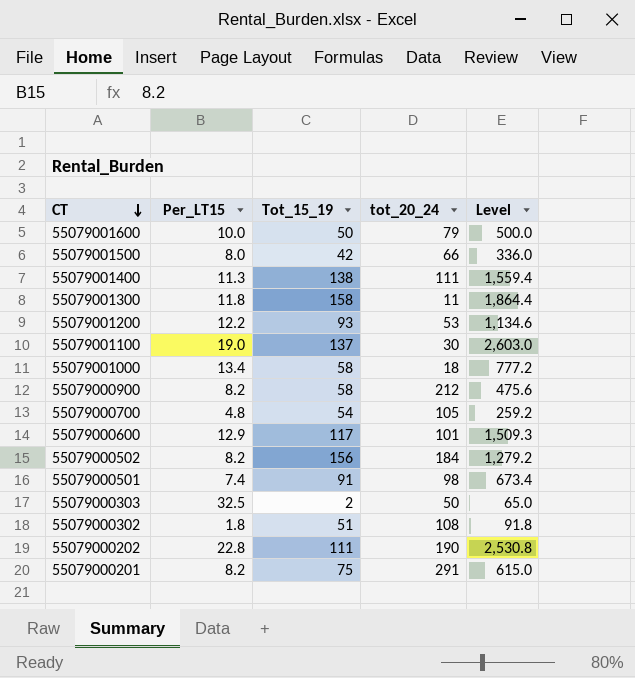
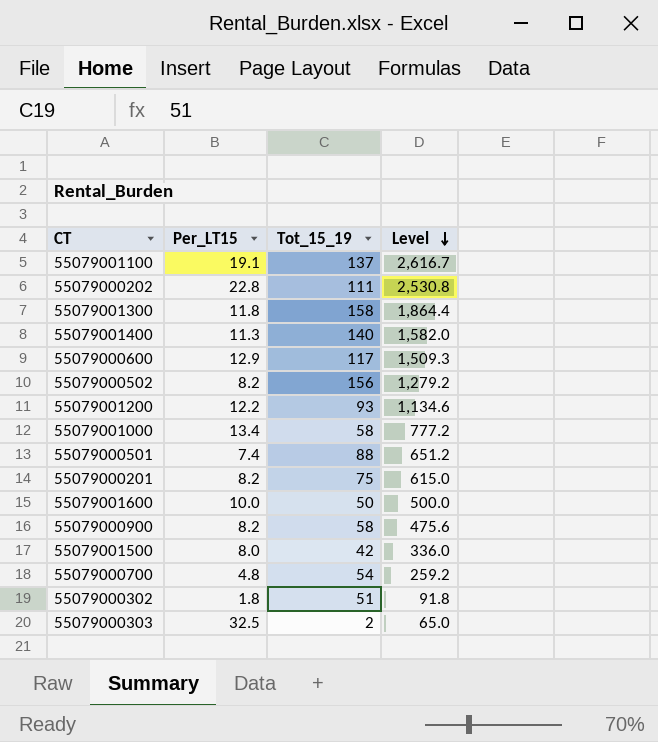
row order: CT descending -> Level descending
column tot_20_24 | position: 4 -> none
55079001100 | Per_LT15: 19.0 -> 19.1
55079001100 | Level: 2,603.0 -> 2,616.7
55079001400 | Tot_15_19: 138 -> 140
55079001400 | Level: 1,559.4 -> 1,582.0
55079000501 | Tot_15_19: 91 -> 88
55079000501 | Level: 673.4 -> 651.2

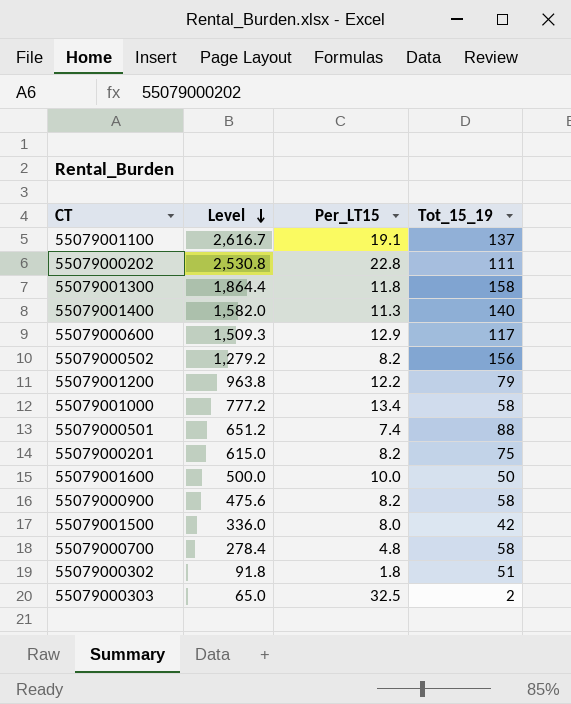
column Level | position: 4 -> 2
55079001200 | Level: 1,134.6 -> 963.8
55079001200 | Tot_15_19: 93 -> 79
55079000700 | Level: 259.2 -> 278.4
55079000700 | Tot_15_19: 54 -> 58

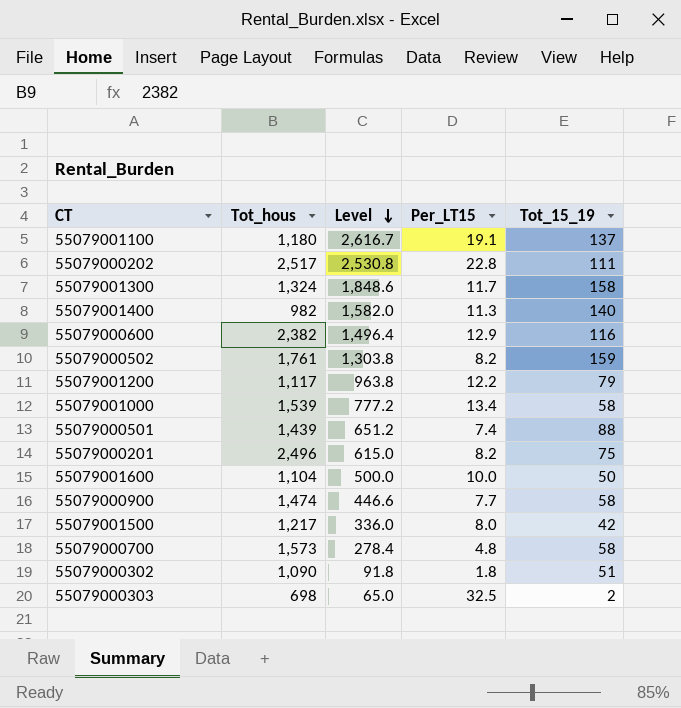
column Tot_hous | position: none -> 2
55079001300 | Level: 1,864.4 -> 1,848.6
55079001300 | Per_LT15: 11.8 -> 11.7
55079000600 | Level: 1,509.3 -> 1,496.4
55079000600 | Tot_15_19: 117 -> 116
55079000502 | Level: 1,279.2 -> 1,303.8
55079000502 | Tot_15_19: 156 -> 159
55079000900 | Level: 475.6 -> 446.6
55079000900 | Per_LT15: 8.2 -> 7.7

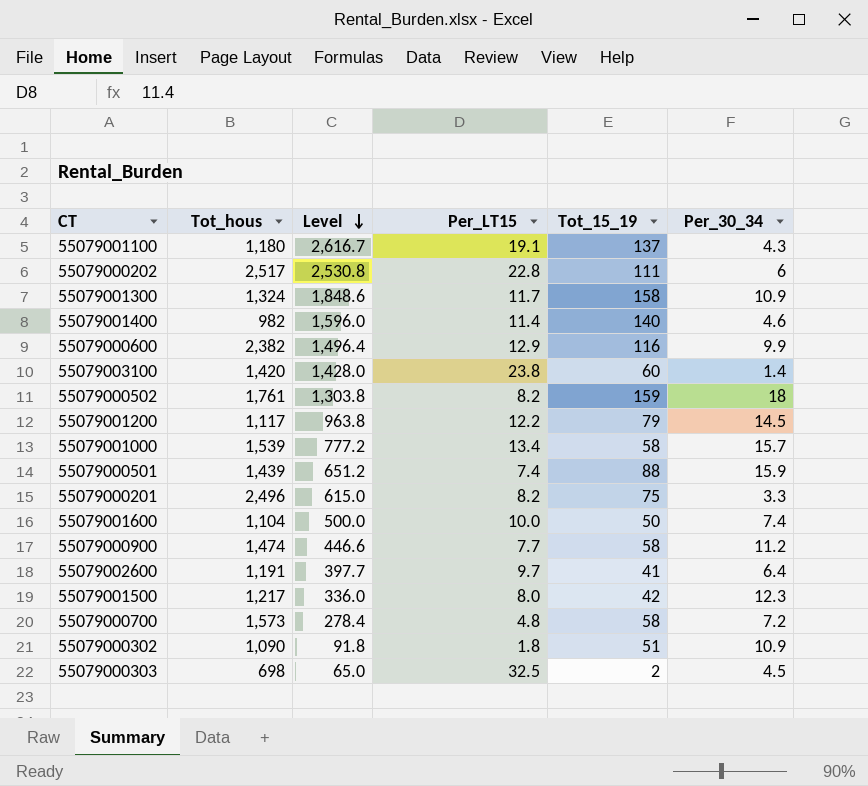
column Per_30_34 | position: none -> 6
55079001400 | Level: 1,582.0 -> 1,596.0
55079001400 | Per_LT15: 11.3 -> 11.4
row 55079003100: none -> 1,420 | 1,428.0 | 23.8 | 60 | 1.4
row 55079002600: none -> 1,191 | 397.7 | 9.7 | 41 | 6.4

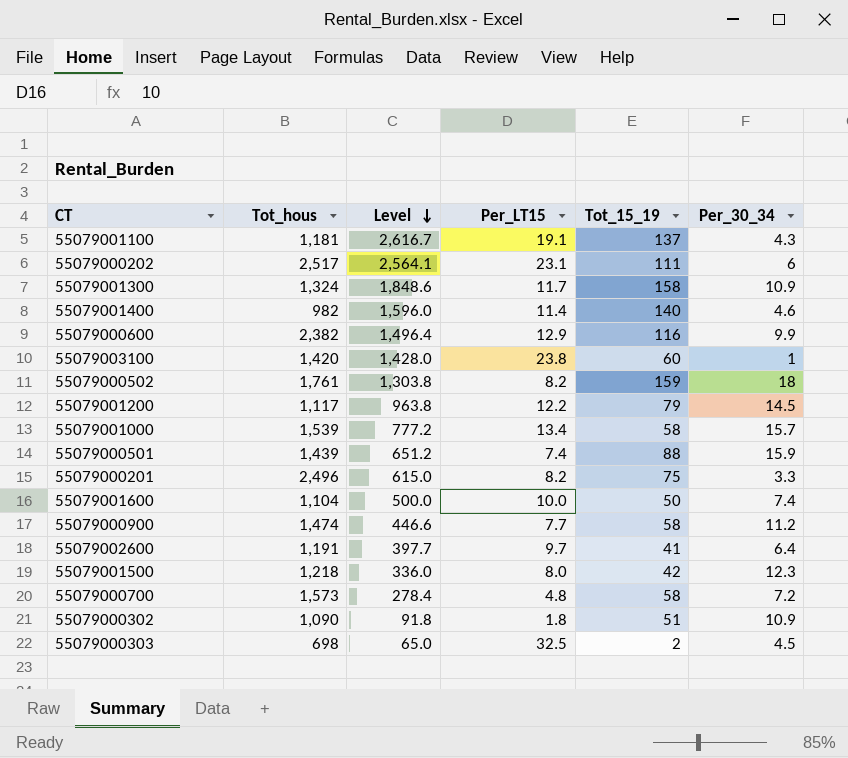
55079001100 | Tot_hous: 1,180 -> 1,181
55079000202 | Level: 2,530.8 -> 2,564.1
55079000202 | Per_LT15: 22.8 -> 23.1
55079003100 | Per_30_34: 1.4 -> 1
55079001500 | Tot_hous: 1,217 -> 1,218

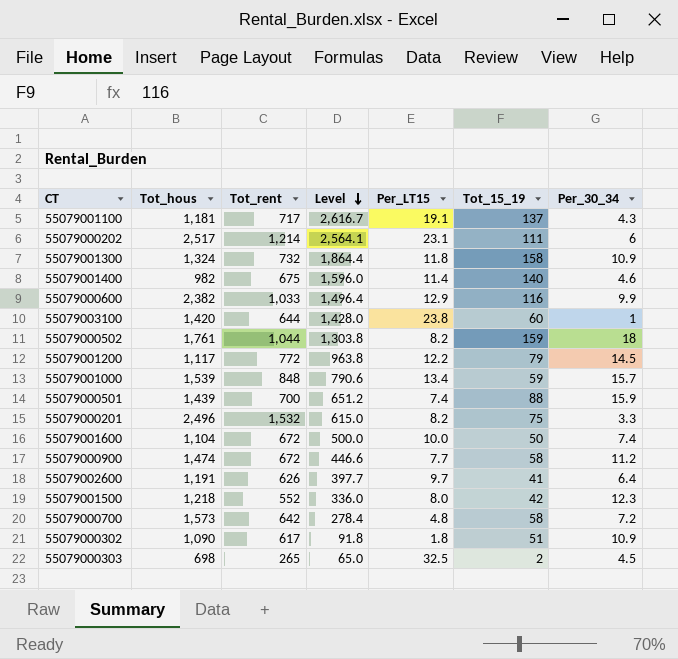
column Tot_rent | position: none -> 3
55079001300 | Level: 1,848.6 -> 1,864.4
55079001300 | Per_LT15: 11.7 -> 11.8
55079001000 | Level: 777.2 -> 790.6
55079001000 | Tot_15_19: 58 -> 59

